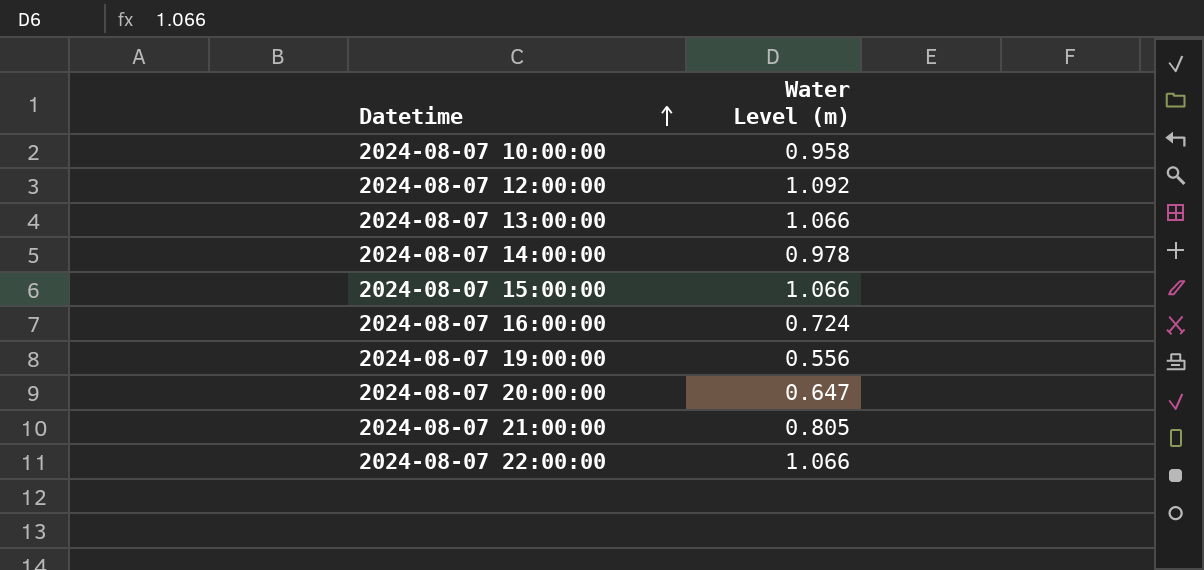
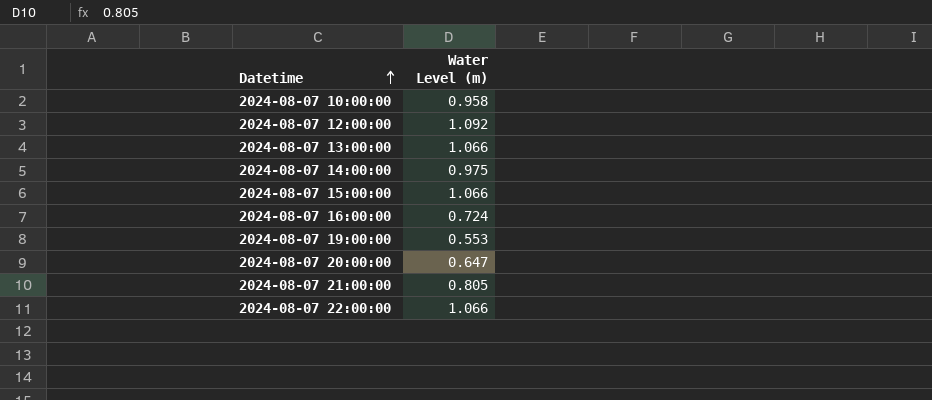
2024-08-07 14:00:00 | Water Level (m): 0.978 -> 0.975
2024-08-07 19:00:00 | Water Level (m): 0.556 -> 0.553

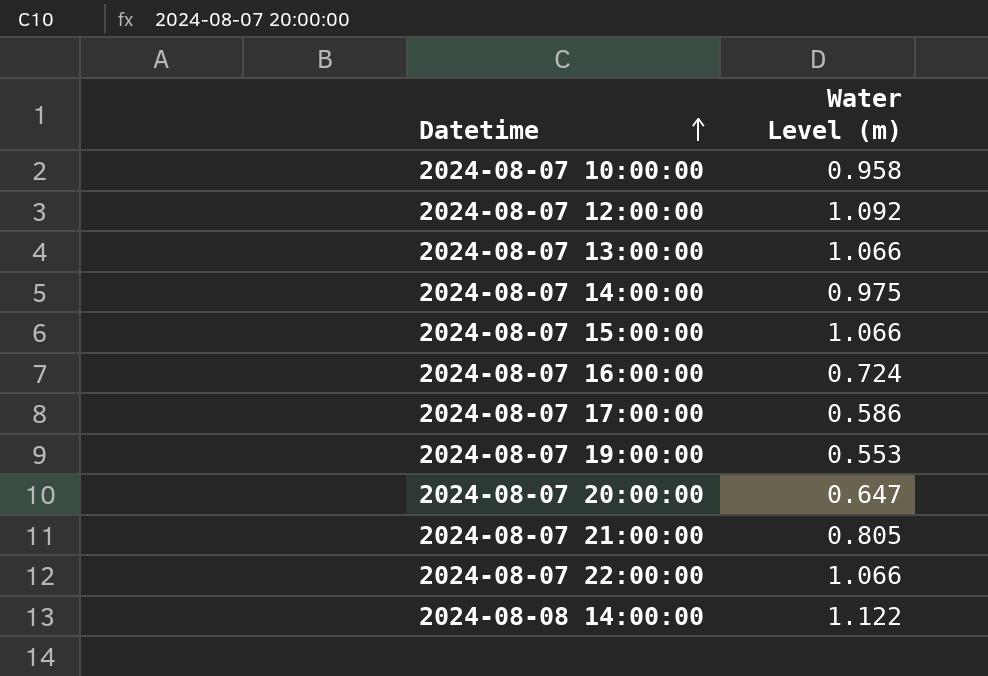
row 2024-08-07 17:00:00: none -> 0.586
row 2024-08-08 14:00:00: none -> 1.122

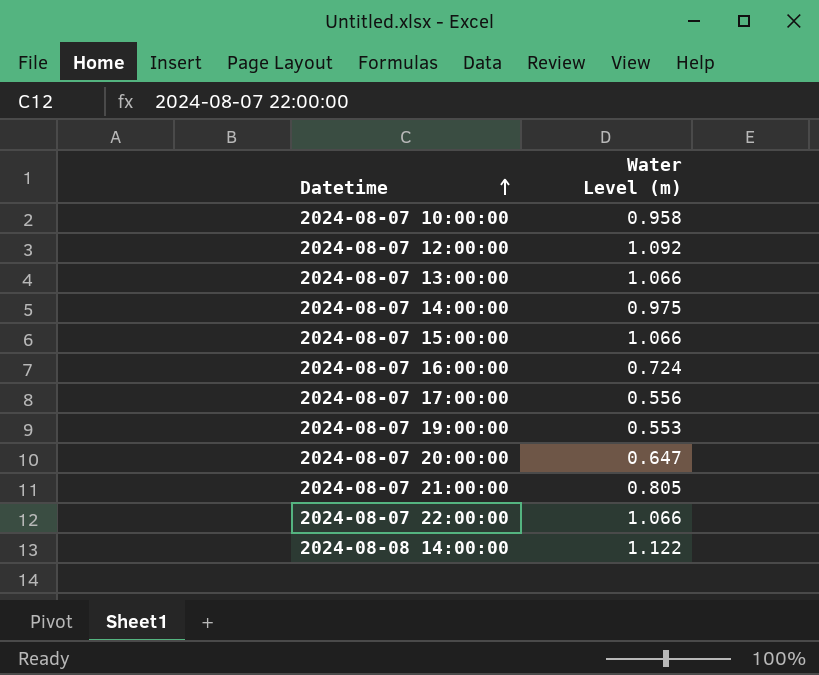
2024-08-07 17:00:00 | Water Level (m): 0.586 -> 0.556

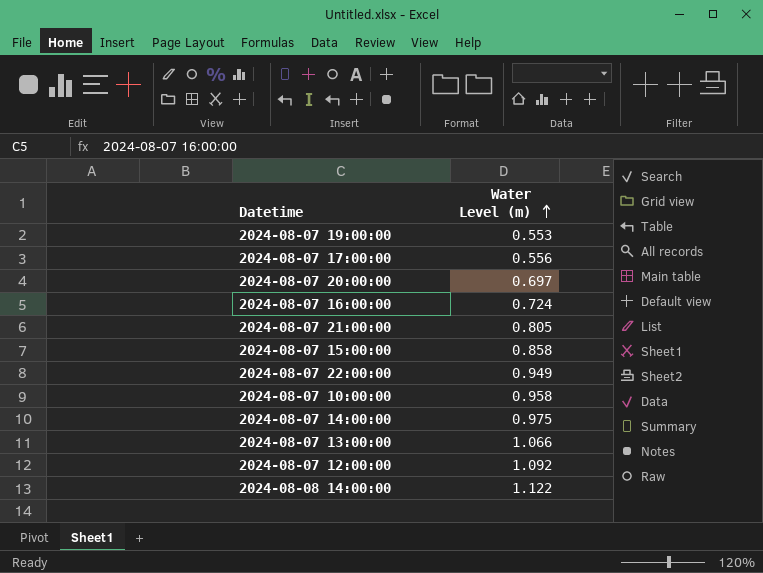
row order: Datetime ascending -> Water Level (m) ascending
2024-08-07 20:00:00 | Water Level (m): 0.647 -> 0.697
2024-08-07 15:00:00 | Water Level (m): 1.066 -> 0.858
2024-08-07 22:00:00 | Water Level (m): 1.066 -> 0.949

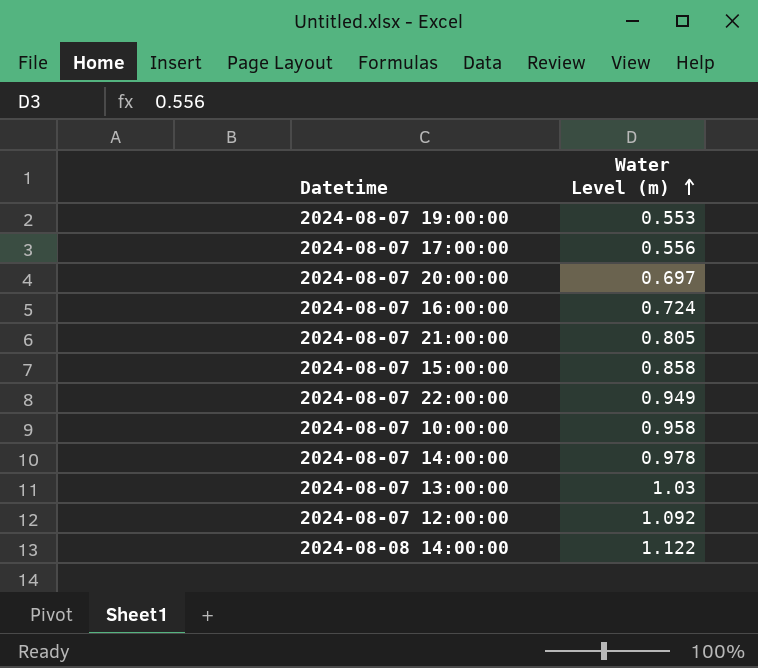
2024-08-07 14:00:00 | Water Level (m): 0.975 -> 0.978
2024-08-07 13:00:00 | Water Level (m): 1.066 -> 1.03

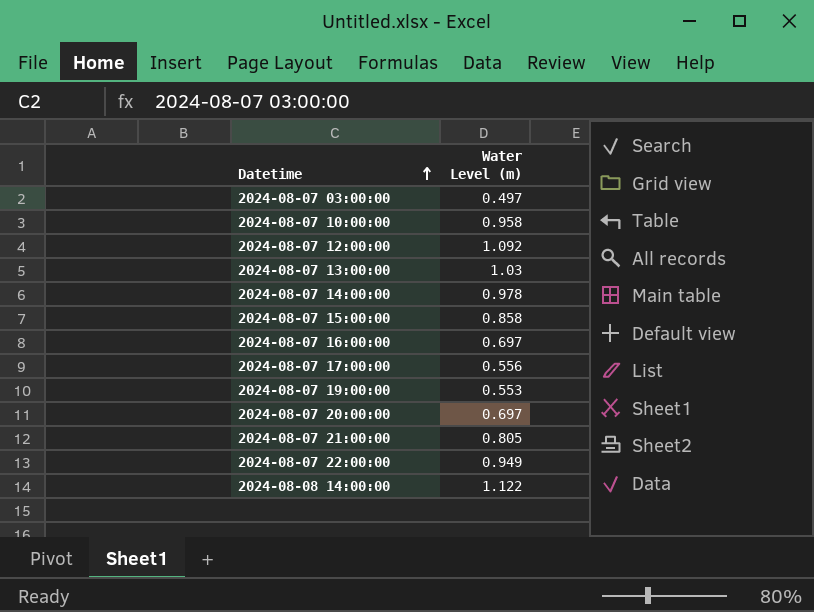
row order: Water Level (m) ascending -> Datetime ascending
row 2024-08-07 03:00:00: none -> 0.497
2024-08-07 16:00:00 | Water Level (m): 0.724 -> 0.697

